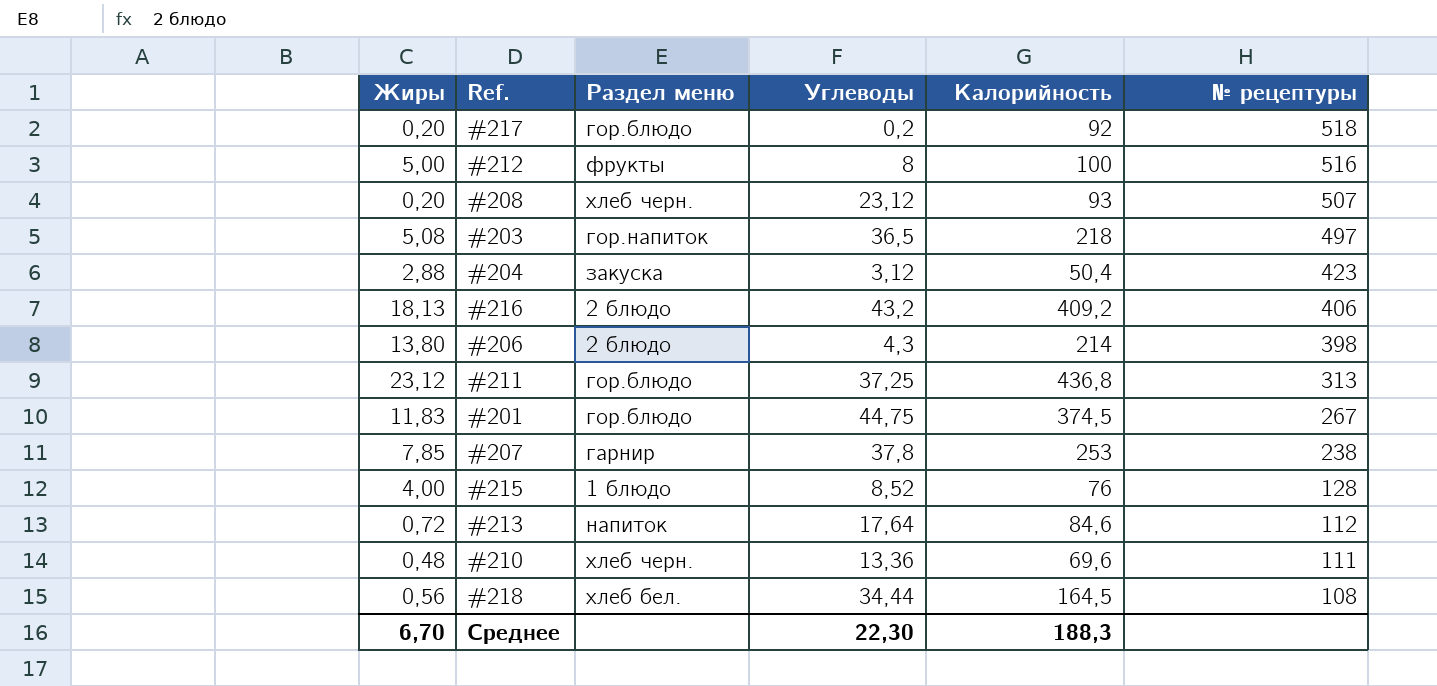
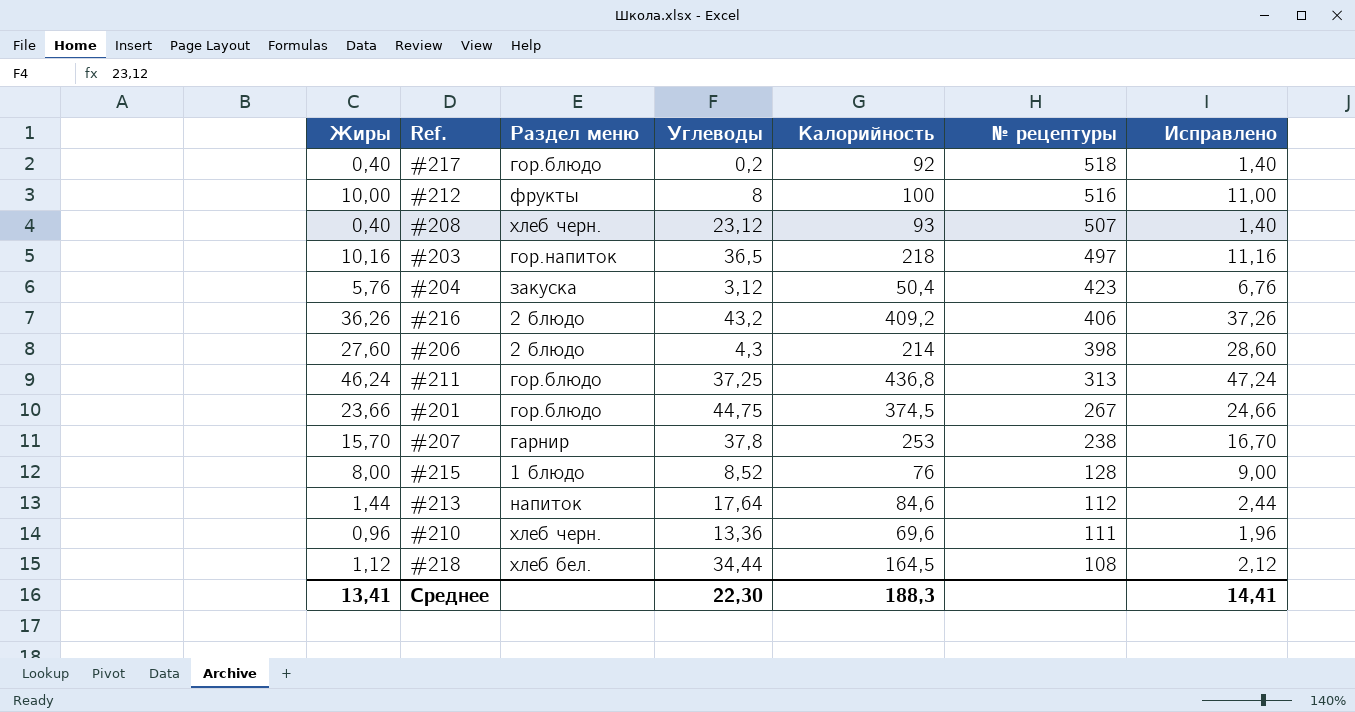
column Исправлено | formula: none -> [Жиры] + 1
#217 | Жиры: 0,20 -> 0,40
#212 | Жиры: 5,00 -> 10,00
#208 | Жиры: 0,20 -> 0,40
#203 | Жиры: 5,08 -> 10,16
#204 | Жиры: 2,88 -> 5,76
#216 | Жиры: 18,13 -> 36,26
#206 | Жиры: 13,80 -> 27,60
#211 | Жиры: 23,12 -> 46,24
#201 | Жиры: 11,83 -> 23,66
#207 | Жиры: 7,85 -> 15,70
#215 | Жиры: 4,00 -> 8,00
#213 | Жиры: 0,72 -> 1,44
#210 | Жиры: 0,48 -> 0,96
#218 | Жиры: 0,56 -> 1,12
Среднее | Жиры: 6,70 -> 13,41

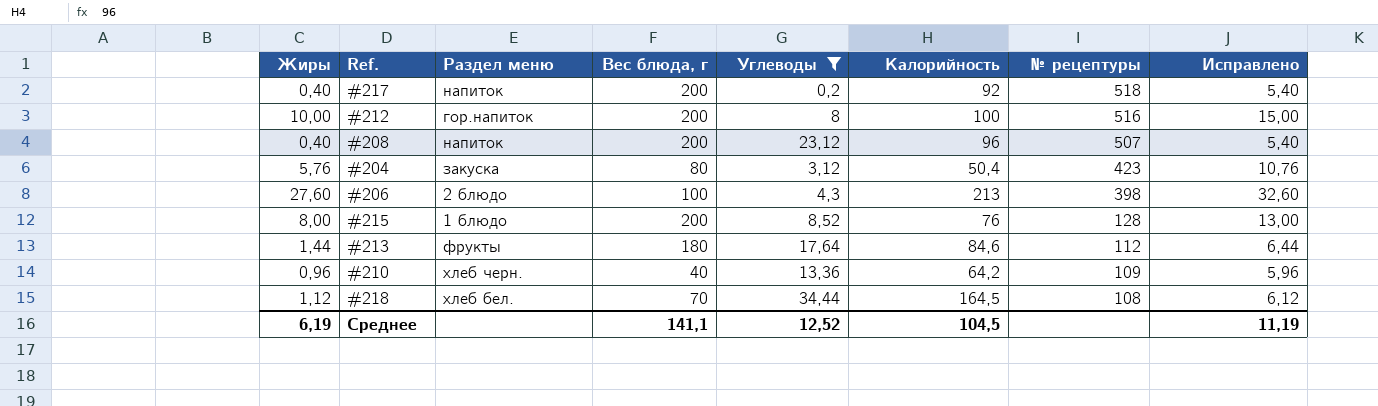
filter: none -> Углеводы <= 34,44
column Вес блюда, г | position: none -> 4
column Исправлено | formula: [Жиры] + 1 -> [Жиры] + 5
#217 | Раздел меню: гор.блюдо -> напиток
#212 | Раздел меню: фрукты -> гор.напиток
#208 | Раздел меню: хлеб черн. -> напиток
#208 | Калорийность: 93 -> 96
#206 | Калорийность: 214 -> 213
#213 | Раздел меню: напиток -> фрукты
#210 | Калорийность: 69,6 -> 64,2
#210 | № рецептуры: 111 -> 109
Среднее | Жиры: 13,41 -> 6,19
Среднее | Углеводы: 22,30 -> 12,52
Среднее | Калорийность: 188,3 -> 104,5
Среднее | Исправлено: 14,41 -> 11,19

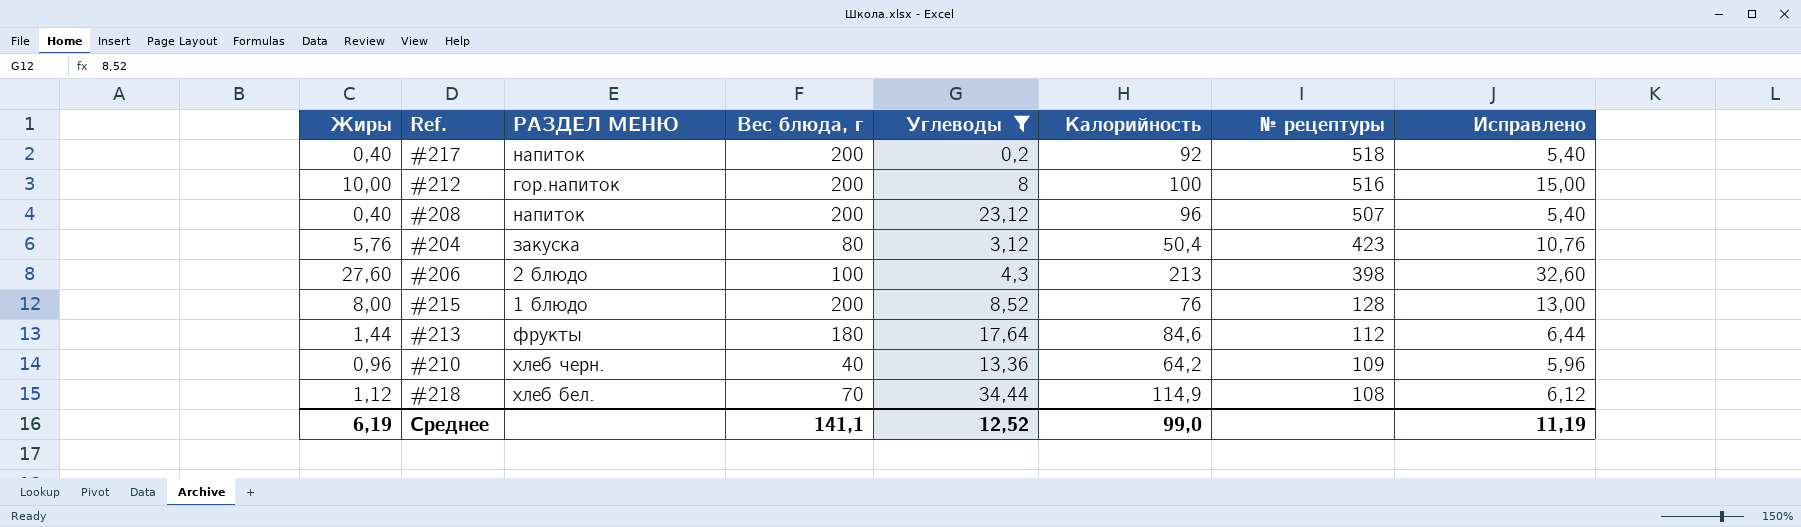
column name: Раздел меню -> РАЗДЕЛ МЕНЮ
#218 | Калорийность: 164,5 -> 114,9
Среднее | Калорийность: 104,5 -> 99,0

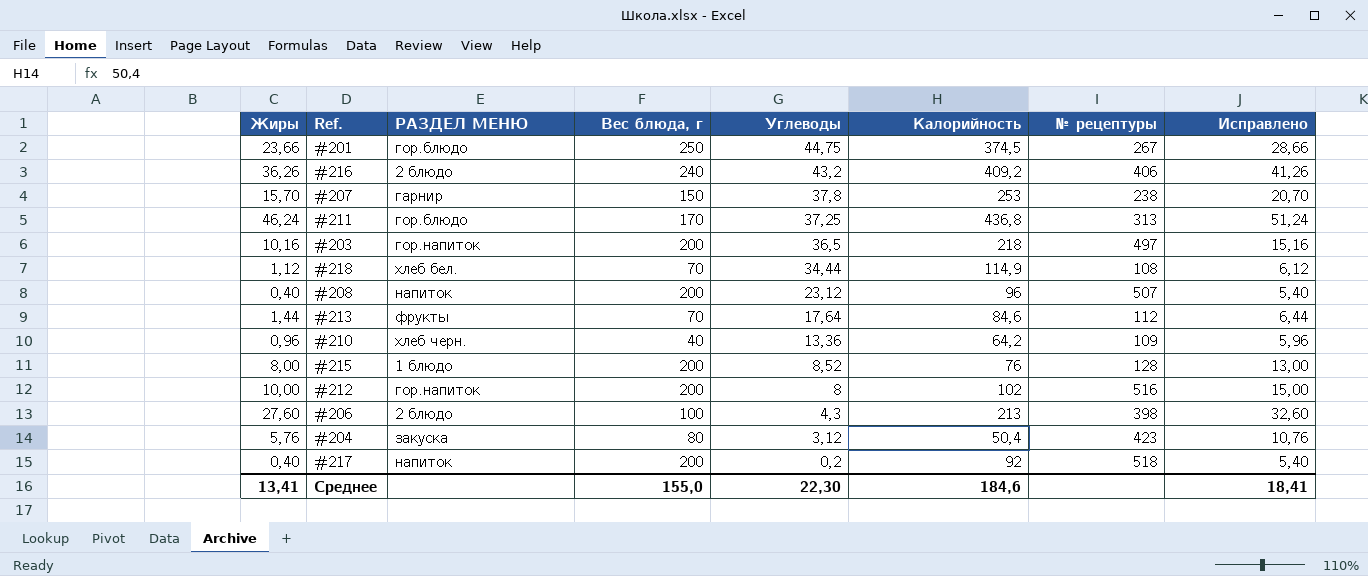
filter: Углеводы <= 34,44 -> none
row order: № рецептуры descending -> Углеводы descending
#213 | Вес блюда, г: 180 -> 70
#212 | Калорийность: 100 -> 102
Среднее | Жиры: 6,19 -> 13,41
Среднее | Вес блюда, г: 141,1 -> 155,0
Среднее | Углеводы: 12,52 -> 22,30
Среднее | Калорийность: 99,0 -> 184,6
Среднее | Исправлено: 11,19 -> 18,41

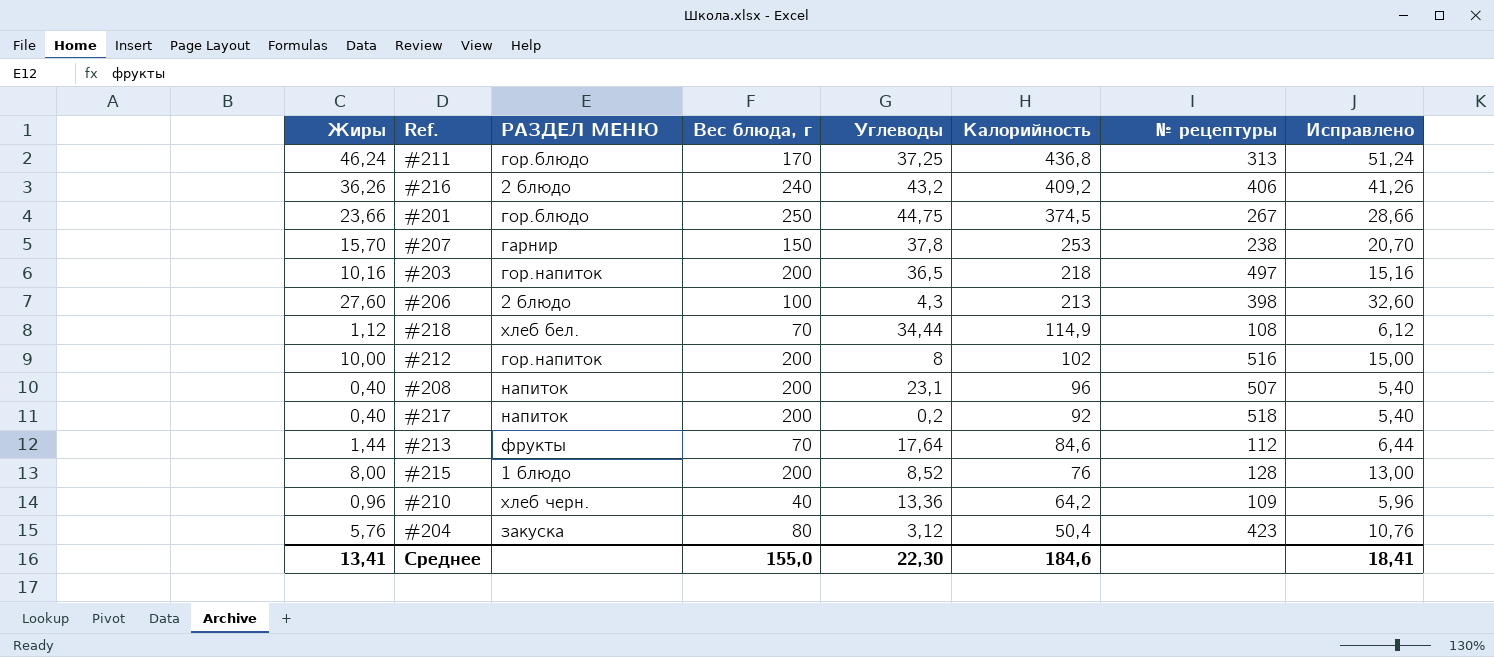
row order: Углеводы descending -> Калорийность descending
#208 | Углеводы: 23,12 -> 23,1

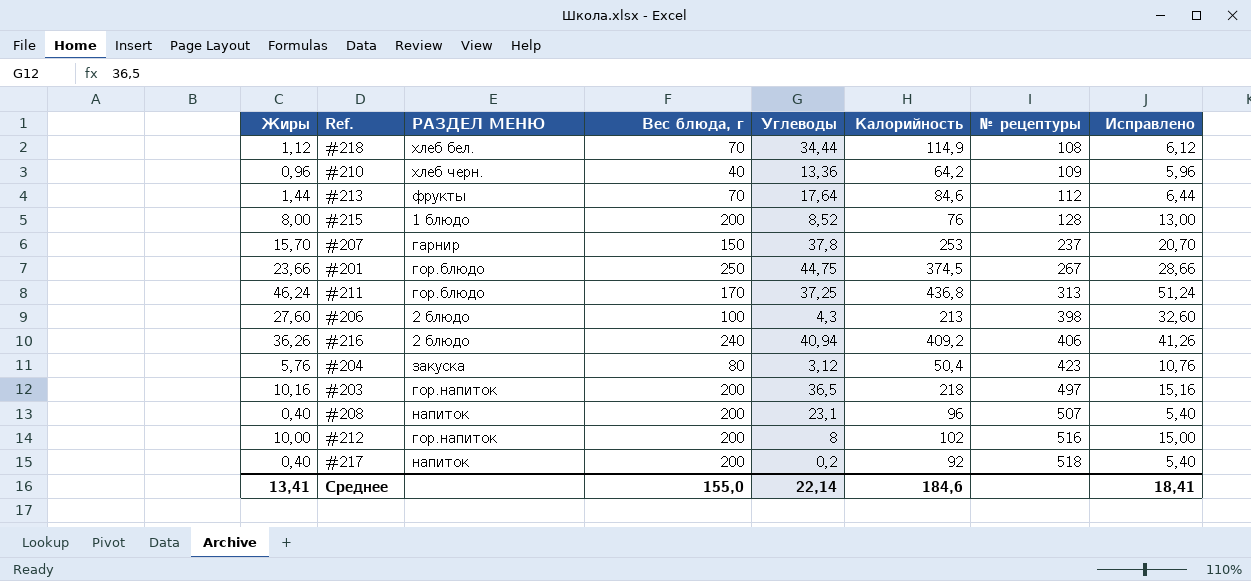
row order: Калорийность descending -> № рецептуры ascending
#207 | № рецептуры: 238 -> 237
#216 | Углеводы: 43,2 -> 40,94
Среднее | Углеводы: 22,30 -> 22,14

